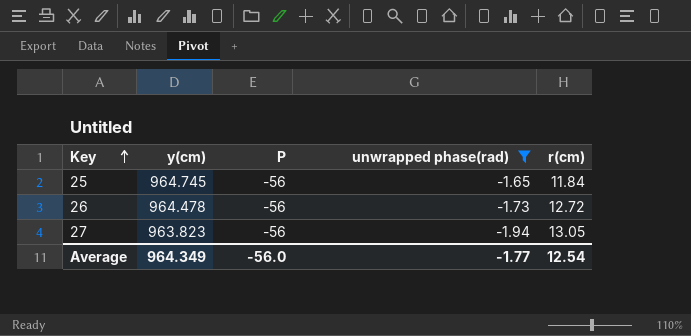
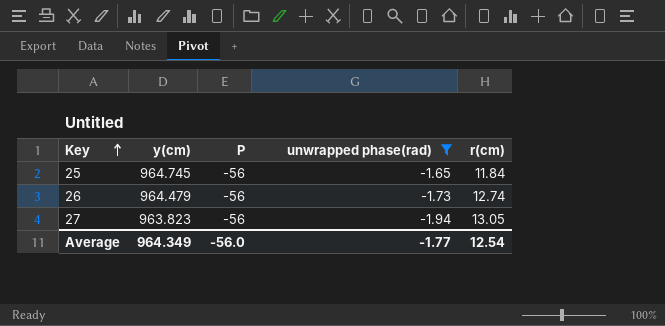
26 | y(cm): 964.478 -> 964.479
26 | r(cm): 12.72 -> 12.74

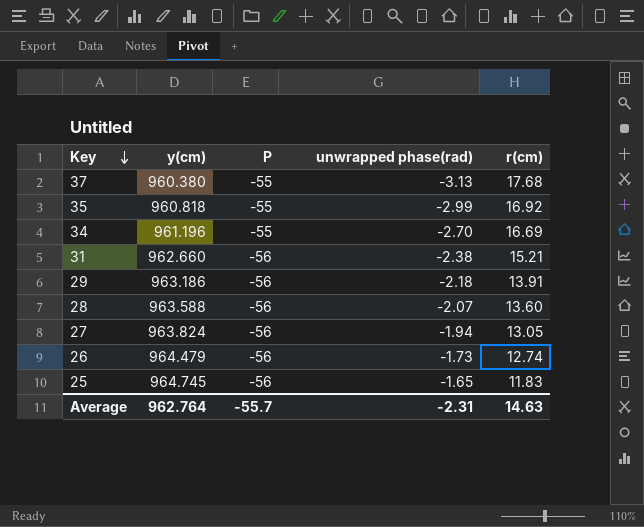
filter: unwrapped phase(rad) >= -1.94 -> none
row order: Key ascending -> Key descending
27 | y(cm): 963.823 -> 963.824
25 | r(cm): 11.84 -> 11.83
Average | y(cm): 964.349 -> 962.764
Average | P: -56.0 -> -55.7
Average | unwrapped phase(rad): -1.77 -> -2.31
Average | r(cm): 12.54 -> 14.63

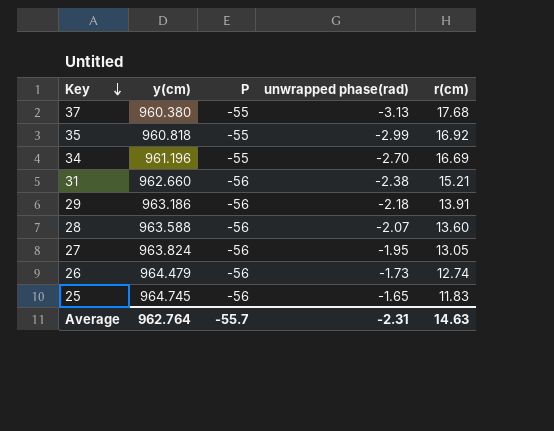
27 | unwrapped phase(rad): -1.94 -> -1.95

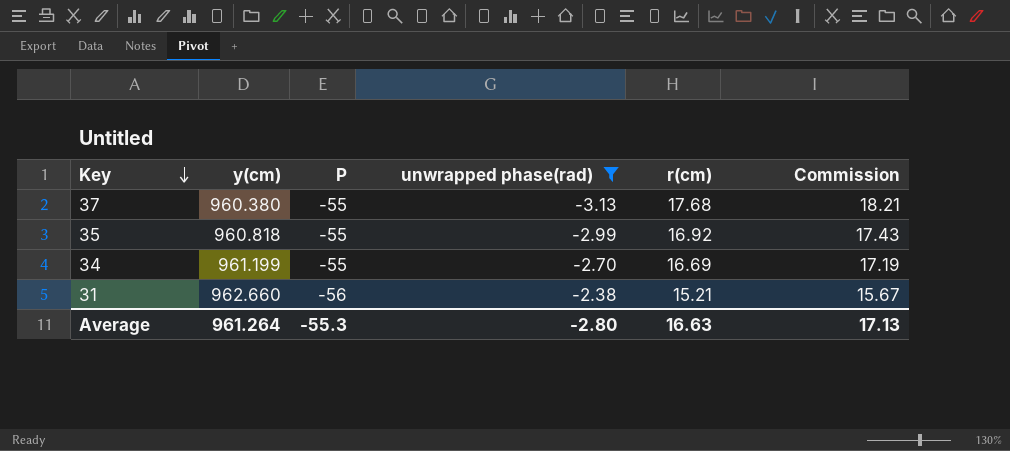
filter: none -> unwrapped phase(rad) <= -2.38
column Commission | formula: none -> [r(cm)] * 1.03
34 | y(cm): 961.196 -> 961.199
Average | y(cm): 962.764 -> 961.264
Average | P: -55.7 -> -55.3
Average | unwrapped phase(rad): -2.31 -> -2.80
Average | r(cm): 14.63 -> 16.63

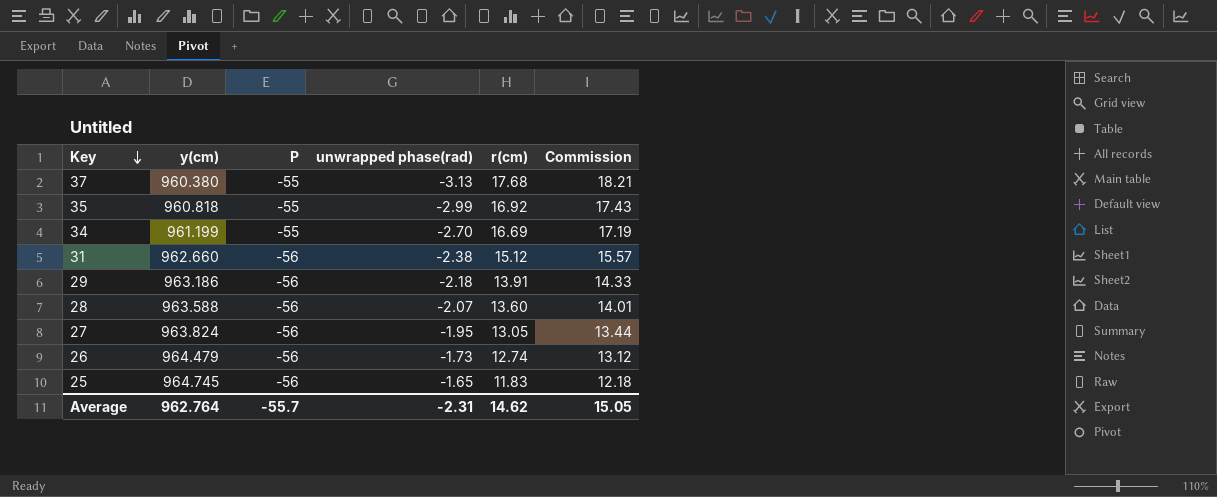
filter: unwrapped phase(rad) <= -2.38 -> none
31 | r(cm): 15.21 -> 15.12
31 | Commission: 15.67 -> 15.57
Average | y(cm): 961.264 -> 962.764
Average | P: -55.3 -> -55.7
Average | unwrapped phase(rad): -2.80 -> -2.31
Average | r(cm): 16.63 -> 14.62
Average | Commission: 17.13 -> 15.05

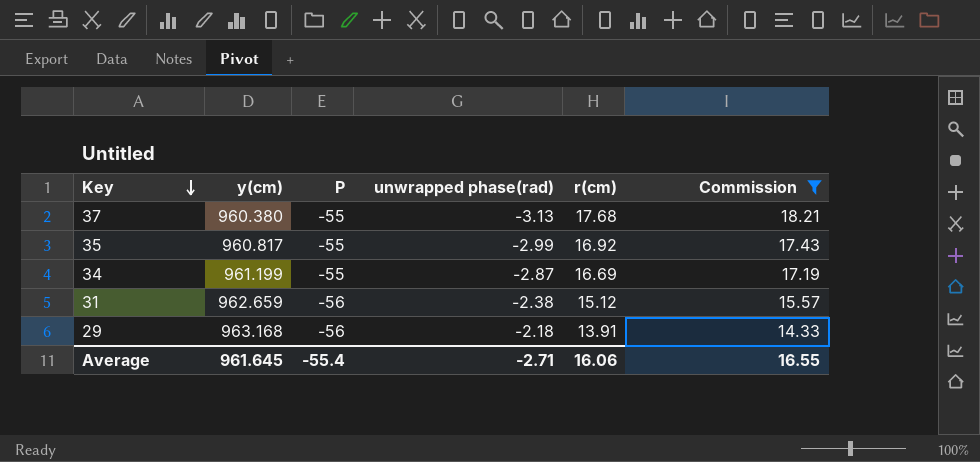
filter: none -> Commission >= 14.33
35 | y(cm): 960.818 -> 960.817
34 | unwrapped phase(rad): -2.70 -> -2.87
31 | y(cm): 962.660 -> 962.659
29 | y(cm): 963.186 -> 963.168
Average | y(cm): 962.764 -> 961.645
Average | P: -55.7 -> -55.4
Average | unwrapped phase(rad): -2.31 -> -2.71
Average | r(cm): 14.62 -> 16.06
Average | Commission: 15.05 -> 16.55

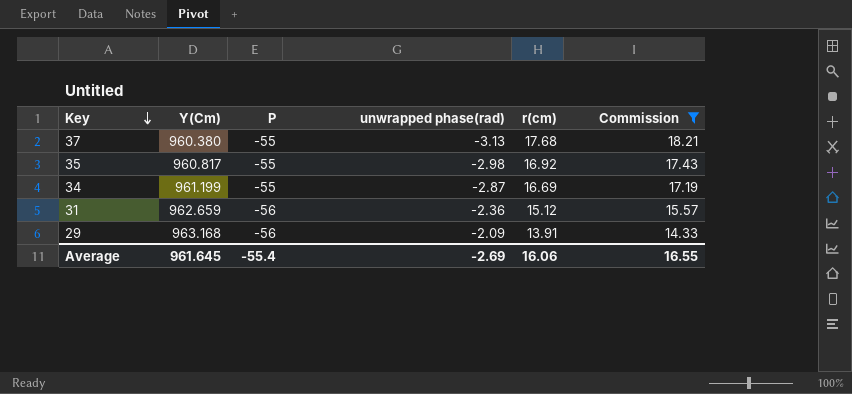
column name: y(cm) -> Y(Cm)
35 | unwrapped phase(rad): -2.99 -> -2.98
31 | unwrapped phase(rad): -2.38 -> -2.36
29 | unwrapped phase(rad): -2.18 -> -2.09
Average | unwrapped phase(rad): -2.71 -> -2.69

